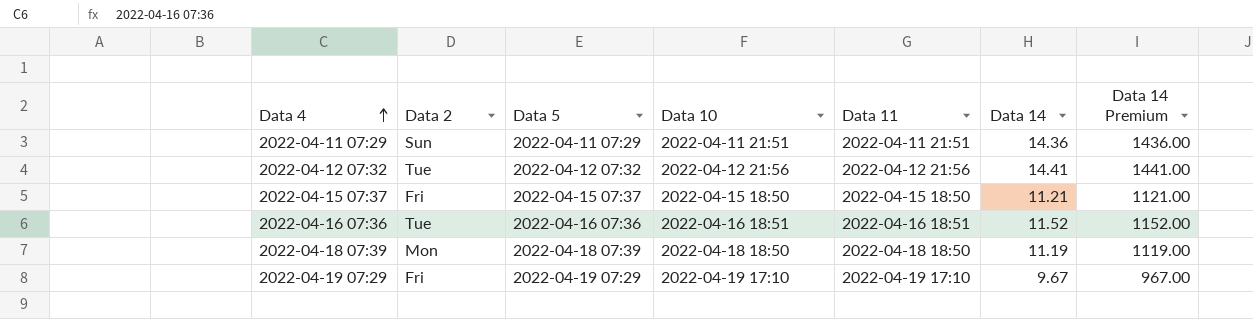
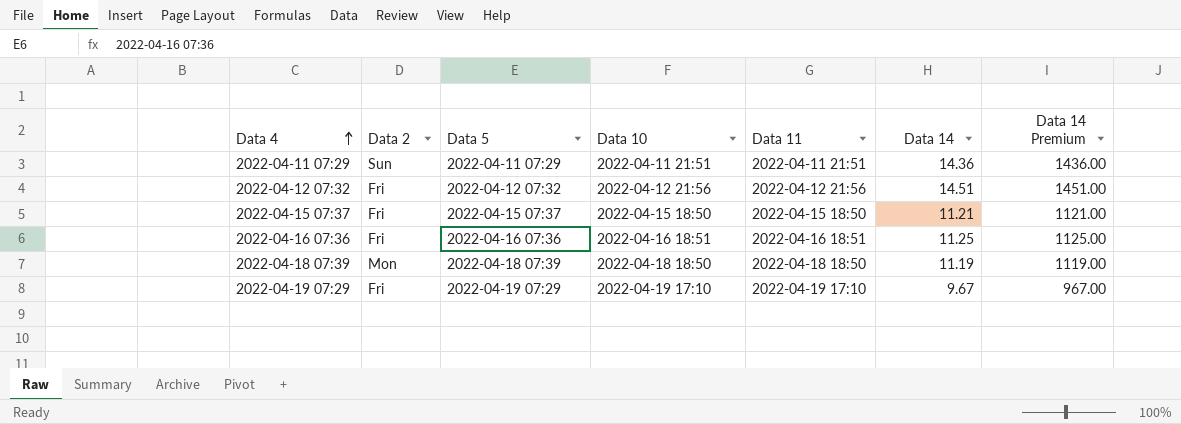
2022-04-12 07:32 | Data 2: Tue -> Fri
2022-04-12 07:32 | Data 14: 14.41 -> 14.51
2022-04-12 07:32 | Data 14 Premium: 1441.00 -> 1451.00
2022-04-16 07:36 | Data 2: Tue -> Fri
2022-04-16 07:36 | Data 14: 11.52 -> 11.25
2022-04-16 07:36 | Data 14 Premium: 1152.00 -> 1125.00

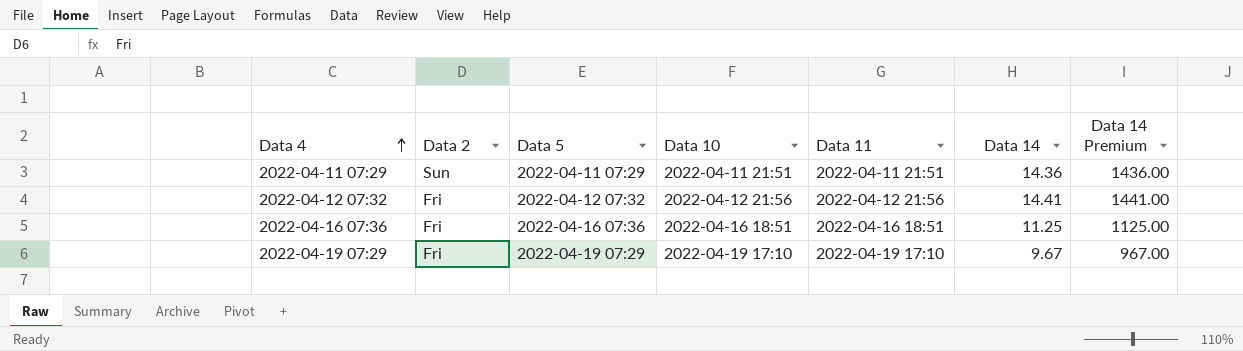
row 2022-04-15 07:37: Fri | 2022-04-15 07:37 | 2022-04-15 18:50 | 2022-04-15 18:50 | 11.21 | 1121.00 -> none
row 2022-04-18 07:39: Mon | 2022-04-18 07:39 | 2022-04-18 18:50 | 2022-04-18 18:50 | 11.19 | 1119.00 -> none
2022-04-12 07:32 | Data 14: 14.51 -> 14.41
2022-04-12 07:32 | Data 14 Premium: 1451.00 -> 1441.00

